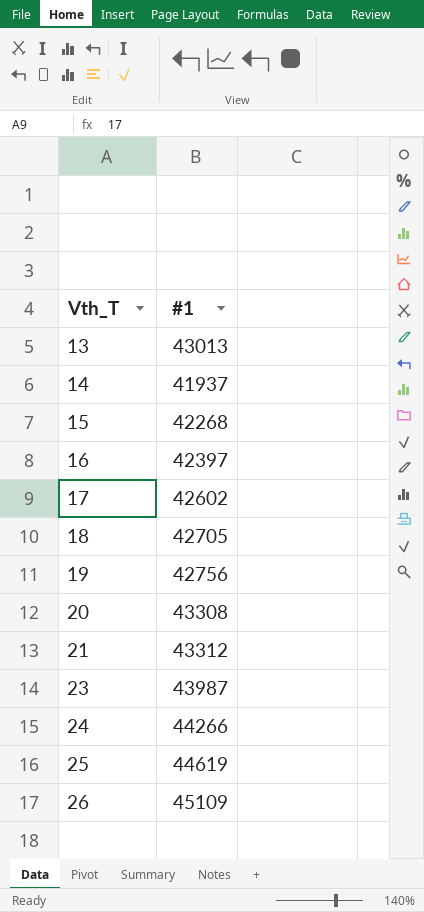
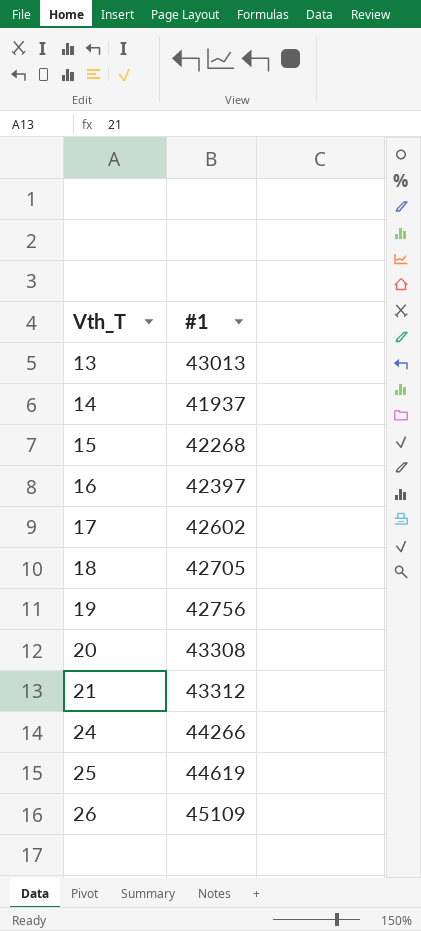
row 23: 43987 -> none

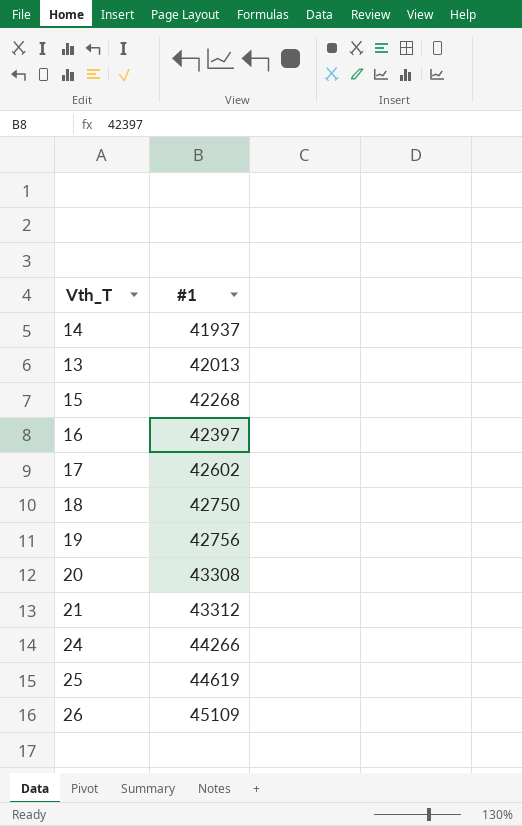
row order: Vth_T ascending -> #1 ascending
13 | #1: 43013 -> 42013
18 | #1: 42705 -> 42750

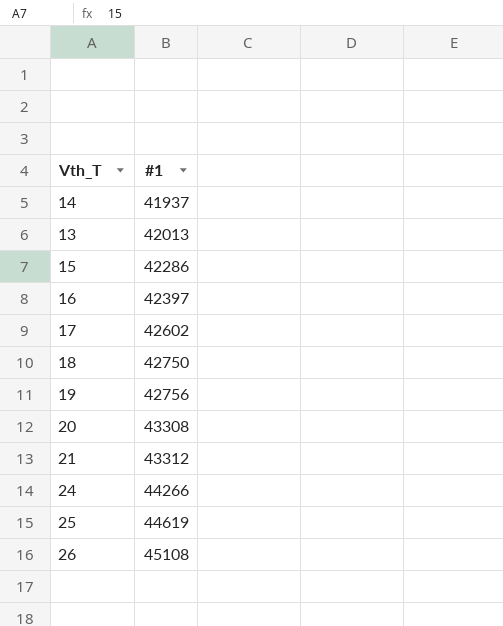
15 | #1: 42268 -> 42286
26 | #1: 45109 -> 45108

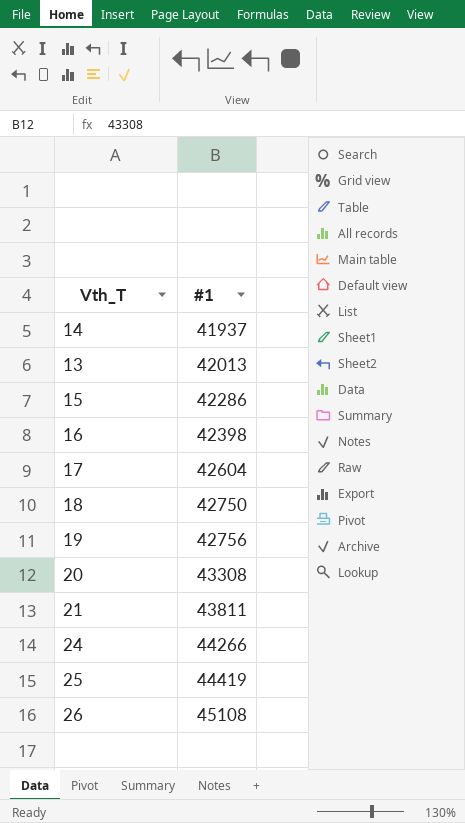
16 | #1: 42397 -> 42398
17 | #1: 42602 -> 42604
21 | #1: 43312 -> 43811
25 | #1: 44619 -> 44419

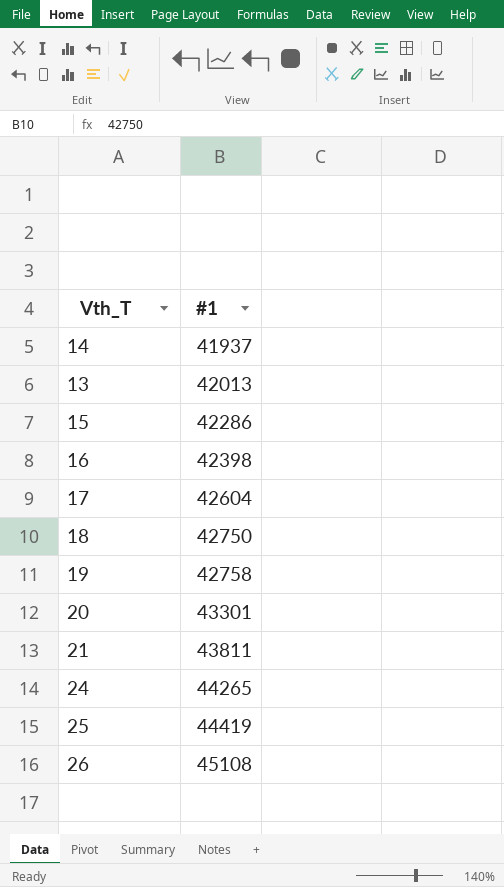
19 | #1: 42756 -> 42758
20 | #1: 43308 -> 43301
24 | #1: 44266 -> 44265

